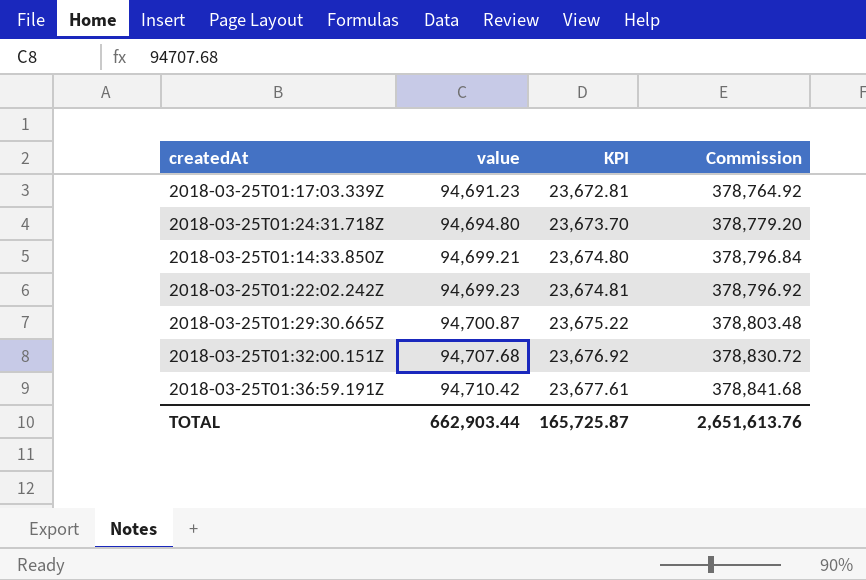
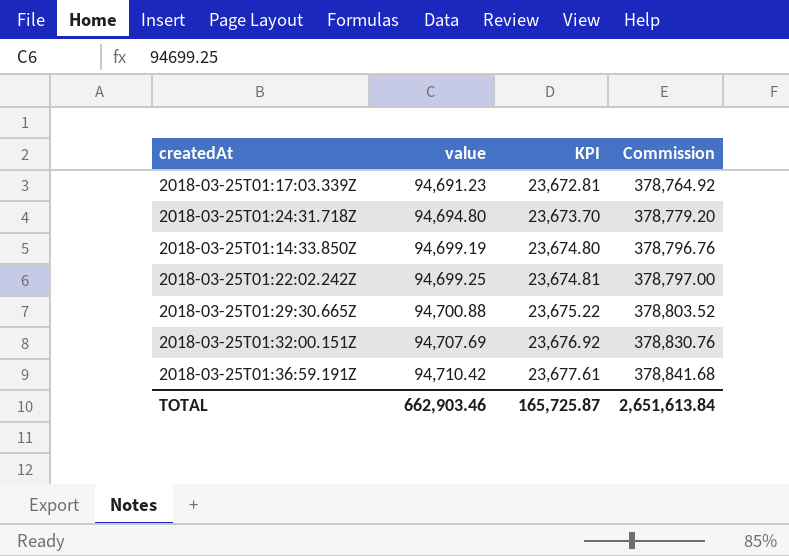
2018-03-25T01:14:33.850Z | value: 94,699.21 -> 94,699.19
2018-03-25T01:14:33.850Z | Commission: 378,796.84 -> 378,796.76
2018-03-25T01:22:02.242Z | value: 94,699.23 -> 94,699.25
2018-03-25T01:22:02.242Z | Commission: 378,796.92 -> 378,797.00
2018-03-25T01:29:30.665Z | value: 94,700.87 -> 94,700.88
2018-03-25T01:29:30.665Z | Commission: 378,803.48 -> 378,803.52
2018-03-25T01:32:00.151Z | value: 94,707.68 -> 94,707.69
2018-03-25T01:32:00.151Z | Commission: 378,830.72 -> 378,830.76
TOTAL | value: 662,903.44 -> 662,903.46
TOTAL | Commission: 2,651,613.76 -> 2,651,613.84

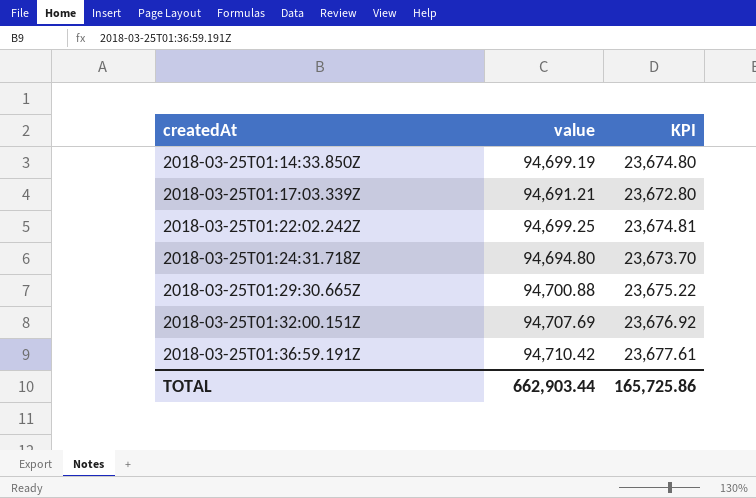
row order: value ascending -> createdAt ascending
column Commission | formula: [value] * 4 -> none
2018-03-25T01:17:03.339Z | value: 94,691.23 -> 94,691.21
2018-03-25T01:17:03.339Z | KPI: 23,672.81 -> 23,672.80
TOTAL | value: 662,903.46 -> 662,903.44
TOTAL | KPI: 165,725.87 -> 165,725.86

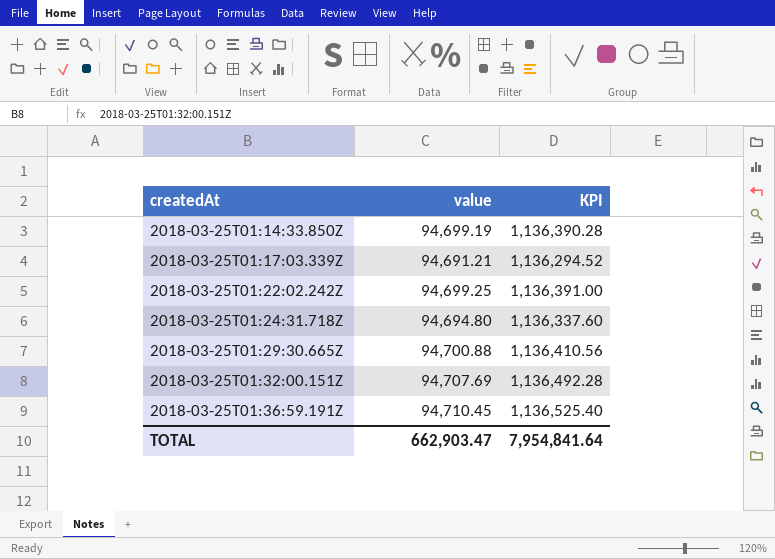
column KPI | formula: [value] * 0.25 -> [value] * 12
2018-03-25T01:36:59.191Z | value: 94,710.42 -> 94,710.45
TOTAL | value: 662,903.44 -> 662,903.47
TOTAL | KPI: 165,725.86 -> 7,954,841.64

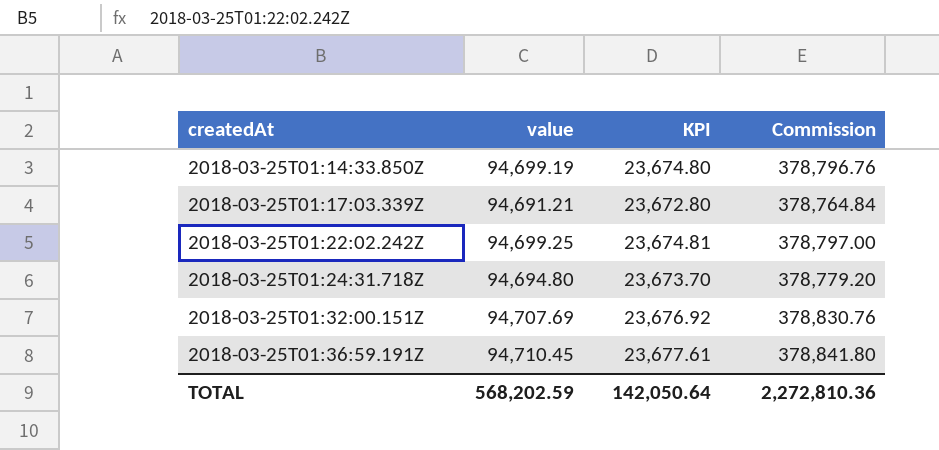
column KPI | formula: [value] * 12 -> [value] * 0.25
column Commission | formula: none -> [value] * 4
row 2018-03-25T01:29:30.665Z: 94,700.88 | 1,136,410.56 -> none
TOTAL | value: 662,903.47 -> 568,202.59
TOTAL | KPI: 7,954,841.64 -> 142,050.64

